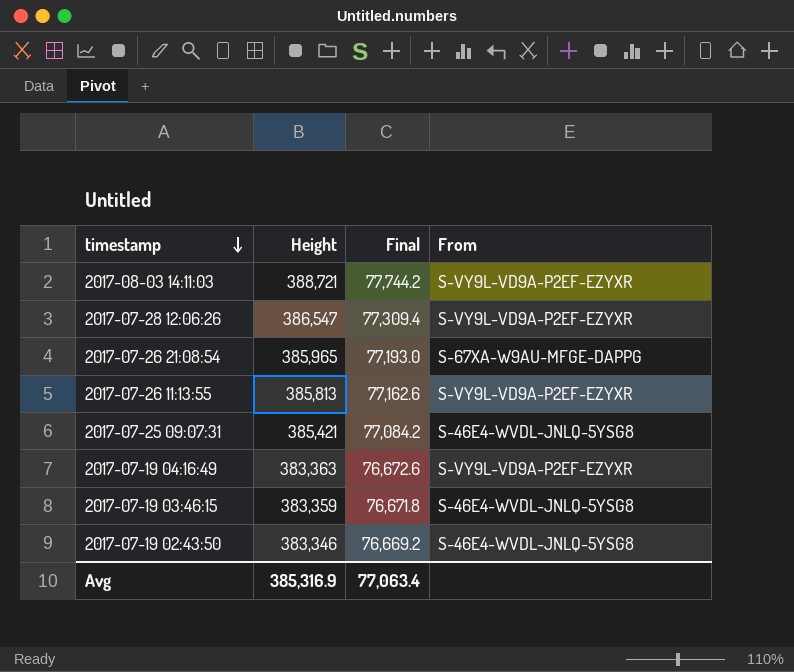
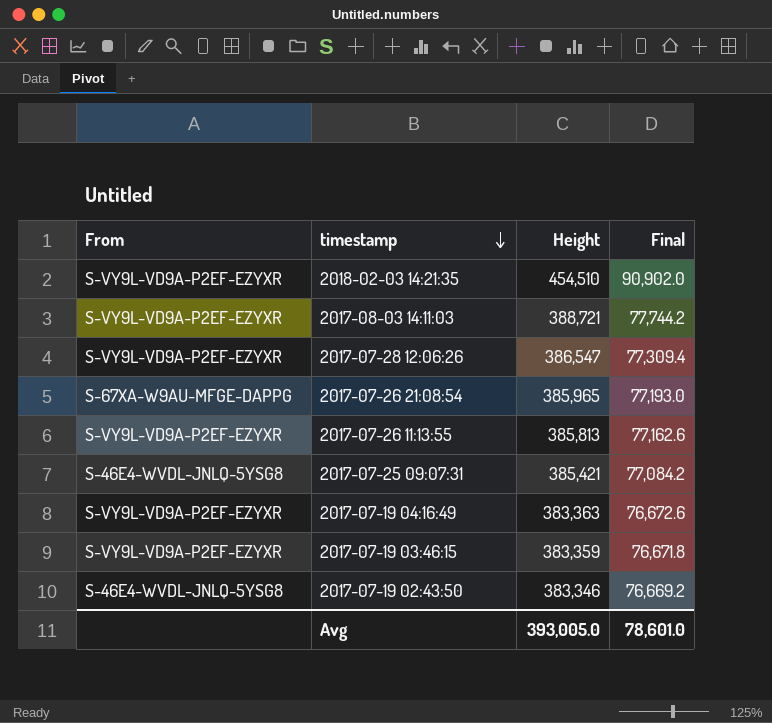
column From | position: 4 -> 1
row 2018-02-03 14:21:35: none -> S-VY9L-VD9A-P2EF-EZYXR | 454,510 | 90,902.0
2017-07-19 03:46:15 | From: S-46E4-WVDL-JNLQ-5YSG8 -> S-VY9L-VD9A-P2EF-EZYXR
Avg | Height: 385,316.9 -> 393,005.0
Avg | Final: 77,063.4 -> 78,601.0

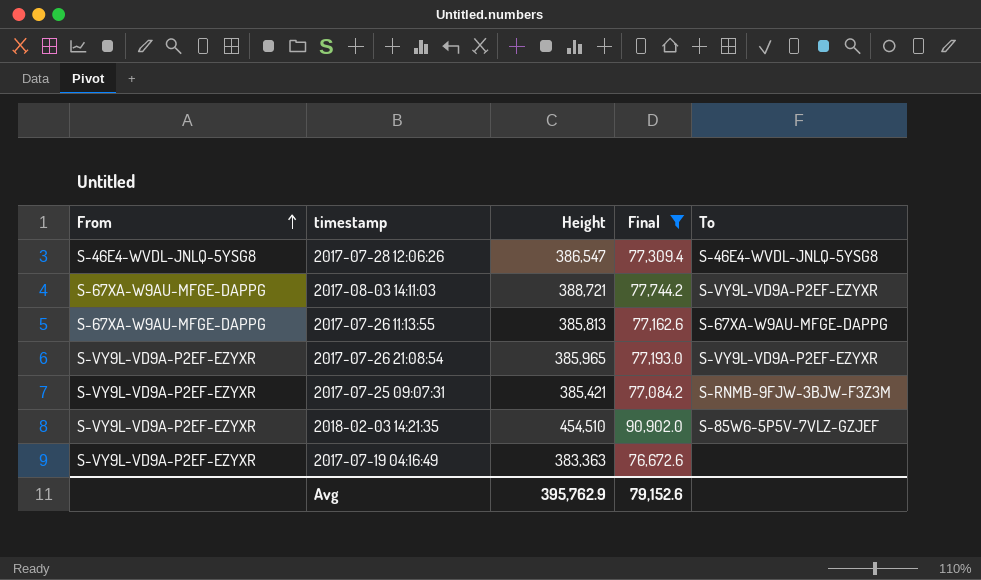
filter: none -> Final >= 76,672.6
row order: timestamp descending -> From ascending
column To | position: none -> 5
2017-07-28 12:06:26 | From: S-VY9L-VD9A-P2EF-EZYXR -> S-46E4-WVDL-JNLQ-5YSG8
2017-08-03 14:11:03 | From: S-VY9L-VD9A-P2EF-EZYXR -> S-67XA-W9AU-MFGE-DAPPG
2017-07-26 11:13:55 | From: S-VY9L-VD9A-P2EF-EZYXR -> S-67XA-W9AU-MFGE-DAPPG
2017-07-26 21:08:54 | From: S-67XA-W9AU-MFGE-DAPPG -> S-VY9L-VD9A-P2EF-EZYXR
2017-07-25 09:07:31 | From: S-46E4-WVDL-JNLQ-5YSG8 -> S-VY9L-VD9A-P2EF-EZYXR
Avg | Height: 393,005.0 -> 395,762.9
Avg | Final: 78,601.0 -> 79,152.6

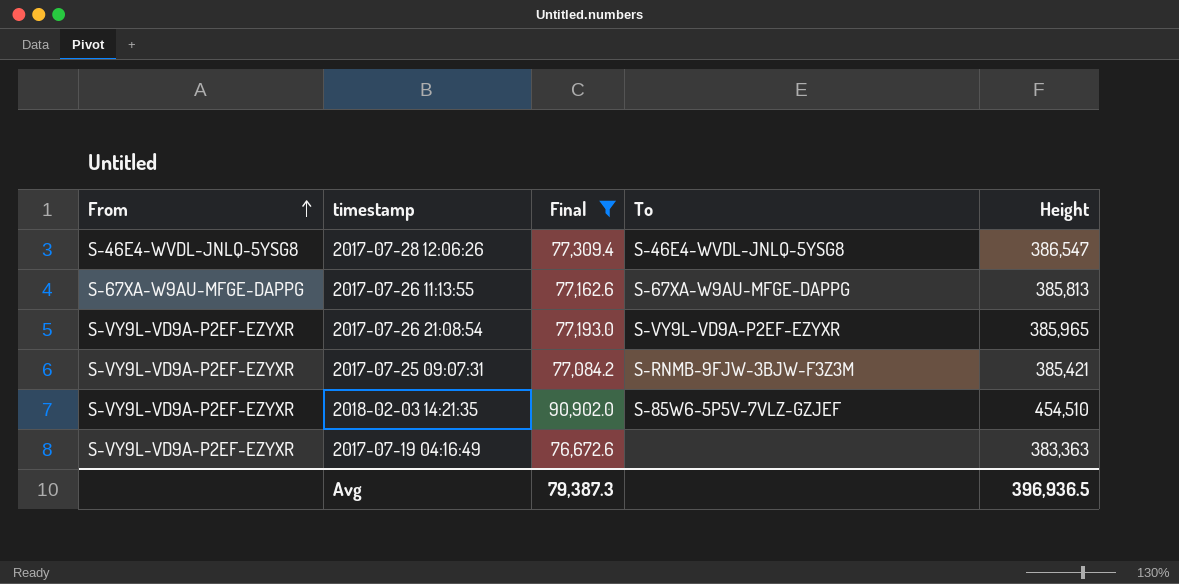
column Height | position: 3 -> 5
row 2017-08-03 14:11:03: S-67XA-W9AU-MFGE-DAPPG | 388,721 | 77,744.2 | S-VY9L-VD9A-P2EF-EZYXR -> none
Avg | Final: 79,152.6 -> 79,387.3
Avg | Height: 395,762.9 -> 396,936.5

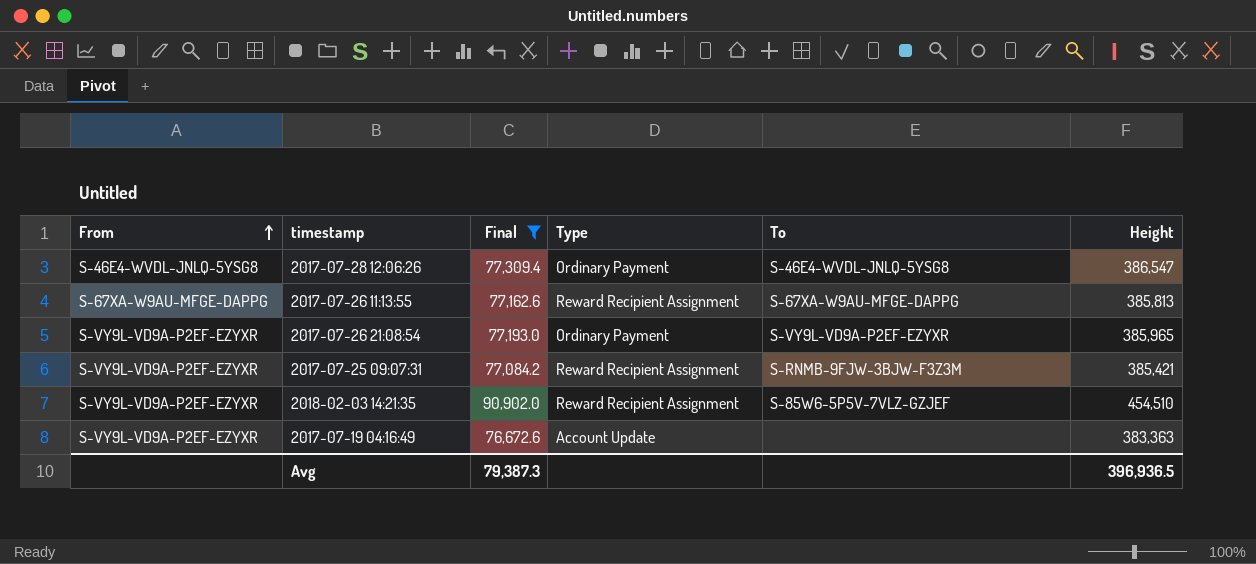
column Type | position: none -> 4

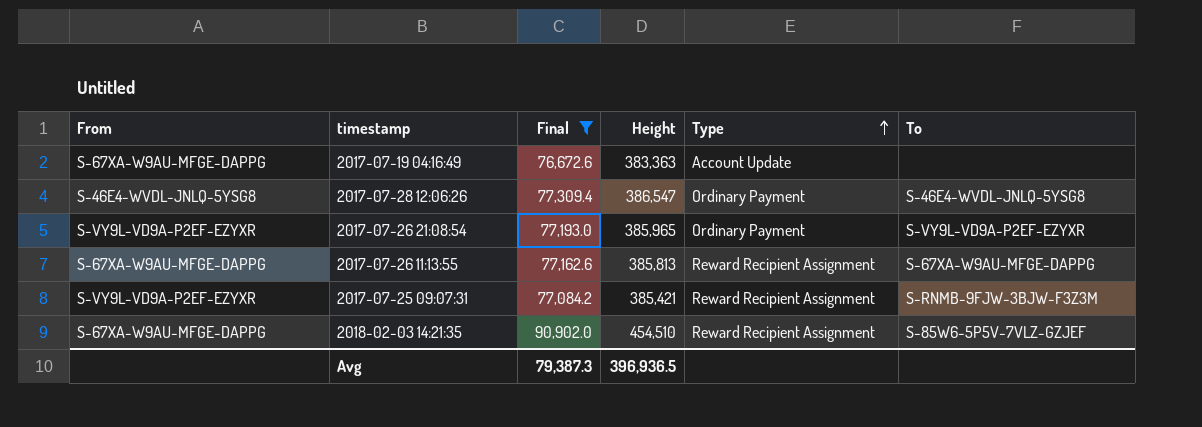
row order: From ascending -> Type ascending
column Height | position: 6 -> 4
2017-07-19 04:16:49 | From: S-VY9L-VD9A-P2EF-EZYXR -> S-67XA-W9AU-MFGE-DAPPG
2018-02-03 14:21:35 | From: S-VY9L-VD9A-P2EF-EZYXR -> S-67XA-W9AU-MFGE-DAPPG

